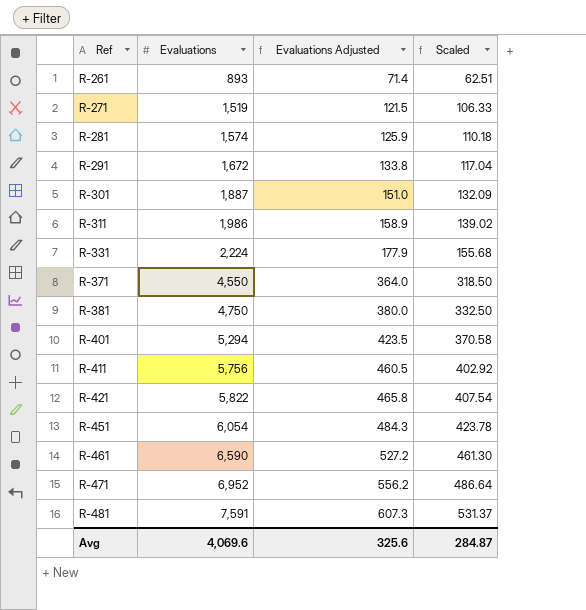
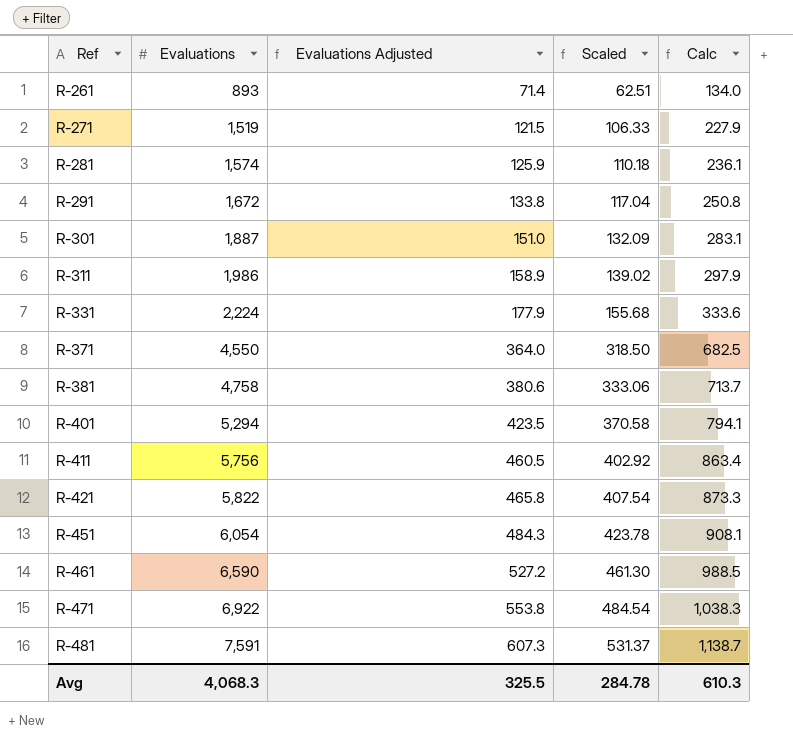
column Calc | formula: none -> [Evaluations] * 0.15
R-381 | Evaluations: 4,750 -> 4,758
R-381 | Evaluations Adjusted: 380.0 -> 380.6
R-381 | Scaled: 332.50 -> 333.06
R-471 | Evaluations: 6,952 -> 6,922
R-471 | Evaluations Adjusted: 556.2 -> 553.8
R-471 | Scaled: 486.64 -> 484.54
Avg | Evaluations: 4,069.6 -> 4,068.3
Avg | Evaluations Adjusted: 325.6 -> 325.5
Avg | Scaled: 284.87 -> 284.78

